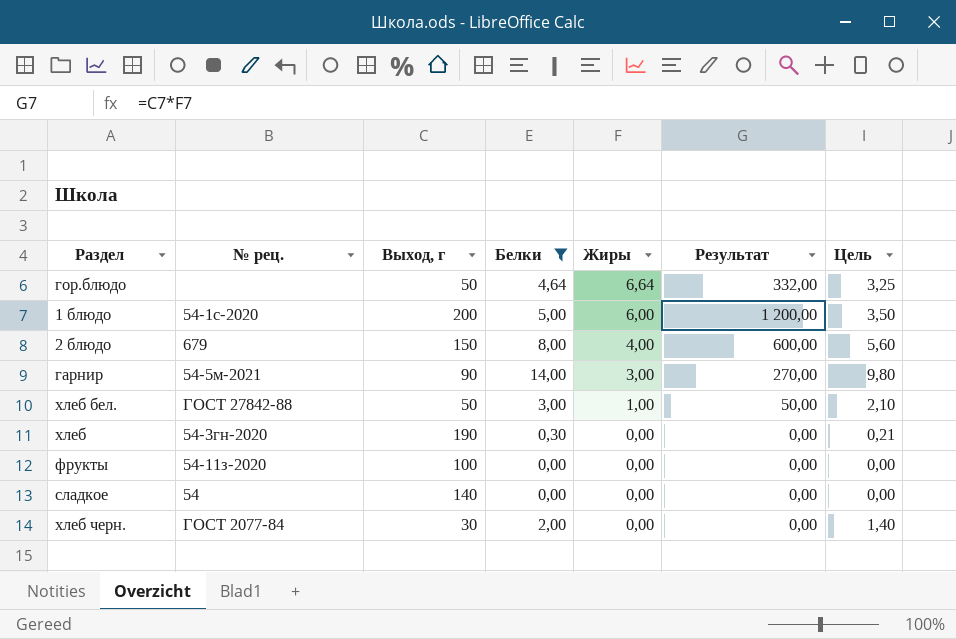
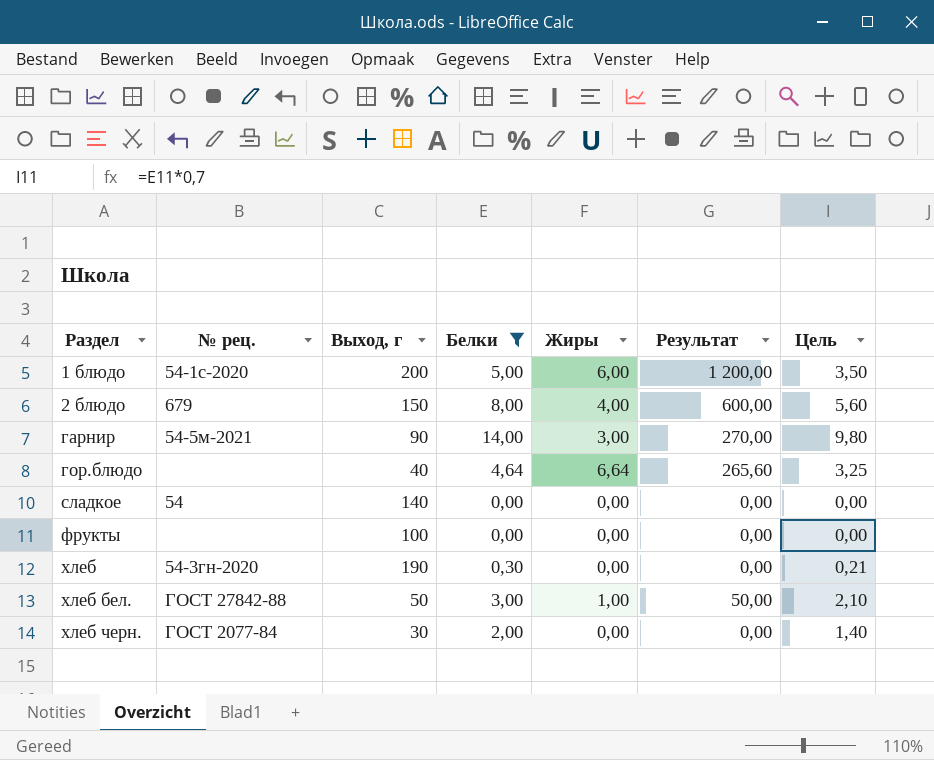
row order: Жиры descending -> Раздел ascending
гор.блюдо | Выход, г: 50 -> 40
гор.блюдо | Результат: 332,00 -> 265,60
фрукты | № рец.: 54-11з-2020 -> none

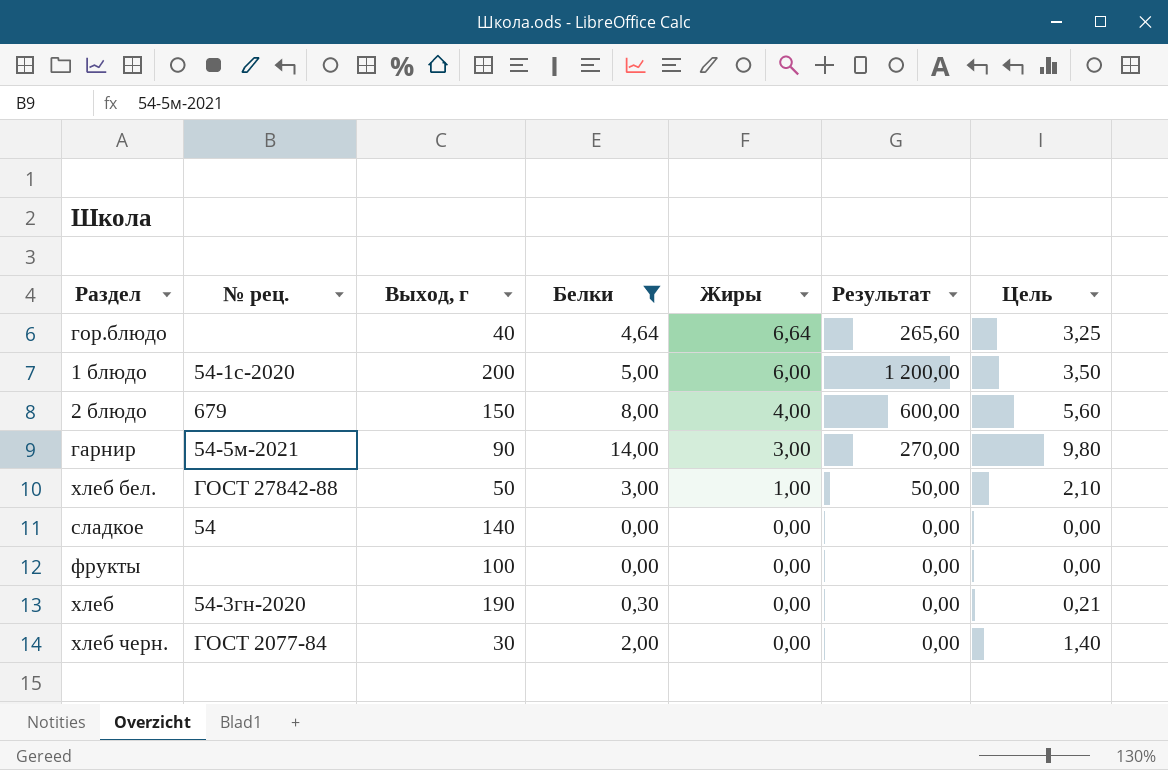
row order: Раздел ascending -> Жиры descending

